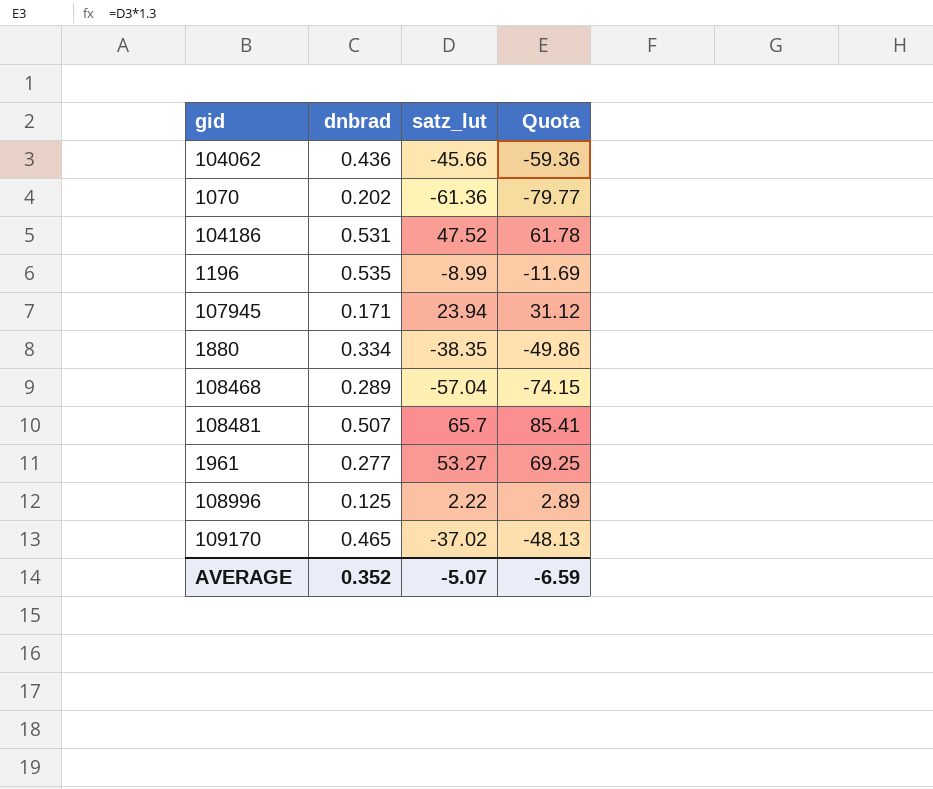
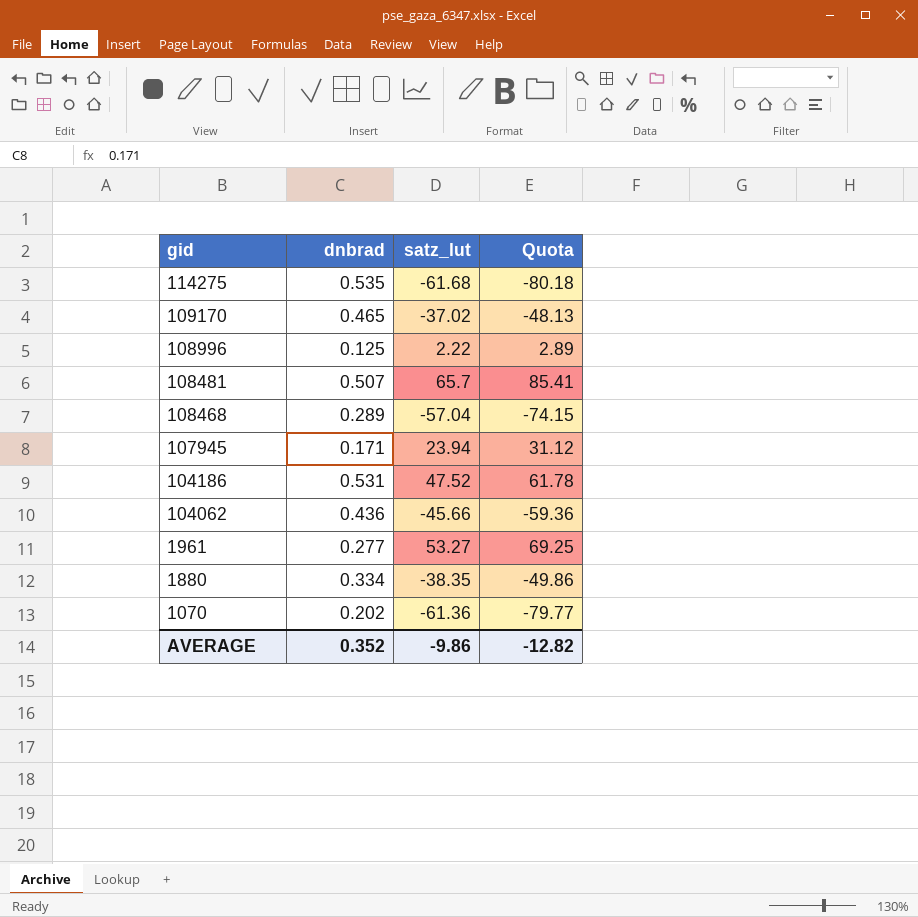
row order: none -> gid descending
row 1196: 0.535 | -8.99 | -11.69 -> none
row 114275: none -> 0.535 | -61.68 | -80.18
AVERAGE | satz_lut: -5.07 -> -9.86
AVERAGE | Quota: -6.59 -> -12.82

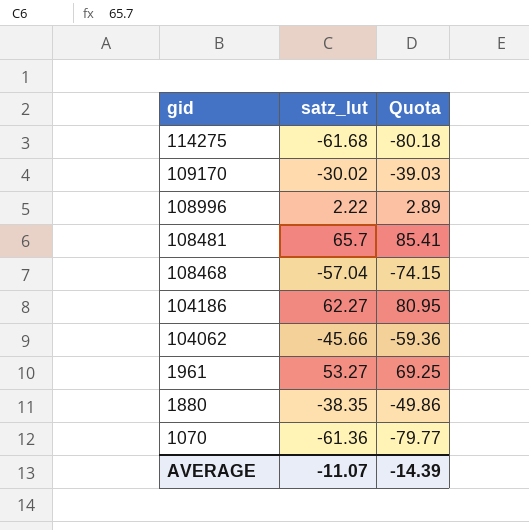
column dnbrad | position: 2 -> none
row 107945: 0.171 | 23.94 | 31.12 -> none
109170 | satz_lut: -37.02 -> -30.02
109170 | Quota: -48.13 -> -39.03
104186 | satz_lut: 47.52 -> 62.27
104186 | Quota: 61.78 -> 80.95
AVERAGE | satz_lut: -9.86 -> -11.07
AVERAGE | Quota: -12.82 -> -14.39

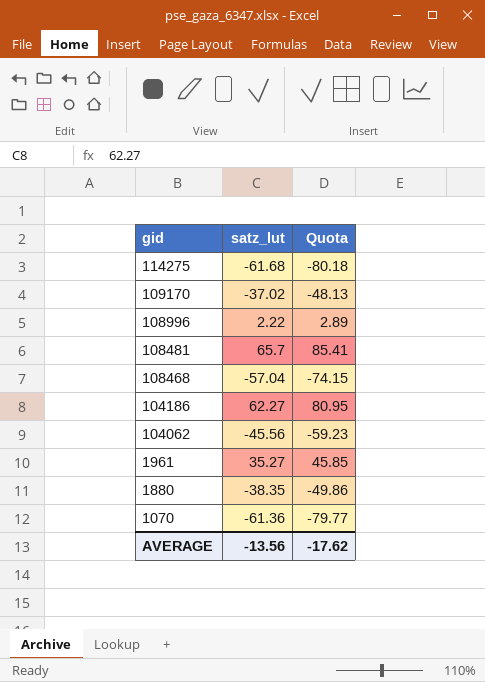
109170 | satz_lut: -30.02 -> -37.02
109170 | Quota: -39.03 -> -48.13
104062 | satz_lut: -45.66 -> -45.56
104062 | Quota: -59.36 -> -59.23
1961 | satz_lut: 53.27 -> 35.27
1961 | Quota: 69.25 -> 45.85
AVERAGE | satz_lut: -11.07 -> -13.56
AVERAGE | Quota: -14.39 -> -17.62

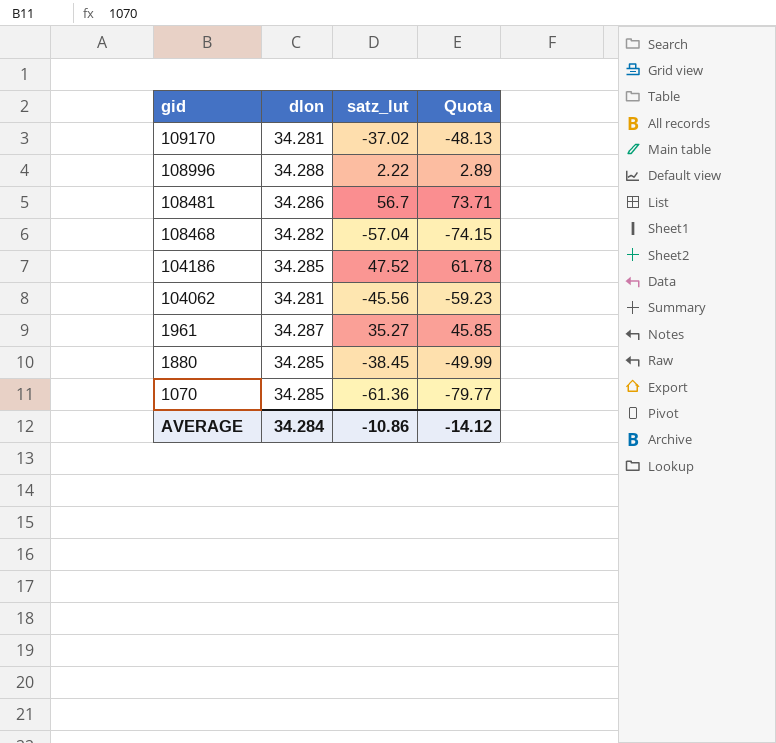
column dlon | position: none -> 2
row 114275: -61.68 | -80.18 -> none
108481 | satz_lut: 65.7 -> 56.7
108481 | Quota: 85.41 -> 73.71
104186 | satz_lut: 62.27 -> 47.52
104186 | Quota: 80.95 -> 61.78
1880 | satz_lut: -38.35 -> -38.45
1880 | Quota: -49.86 -> -49.99
AVERAGE | satz_lut: -13.56 -> -10.86
AVERAGE | Quota: -17.62 -> -14.12

